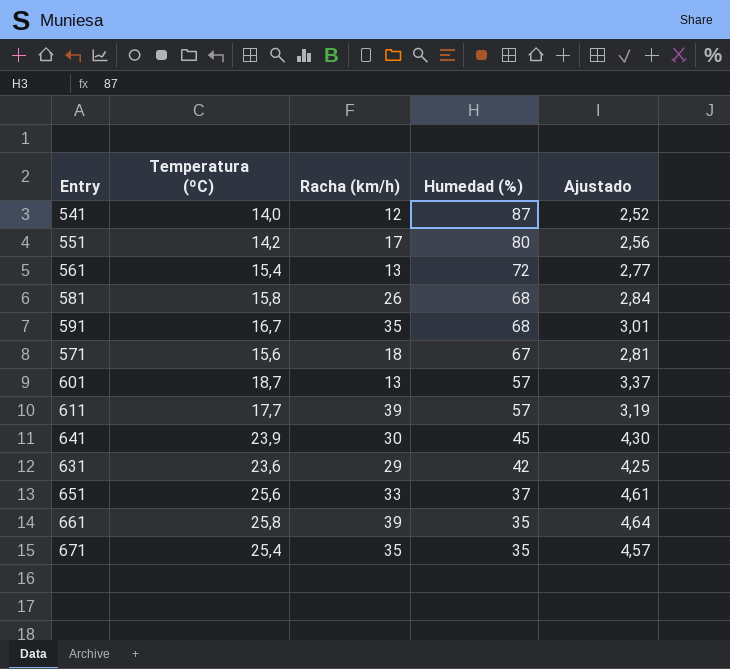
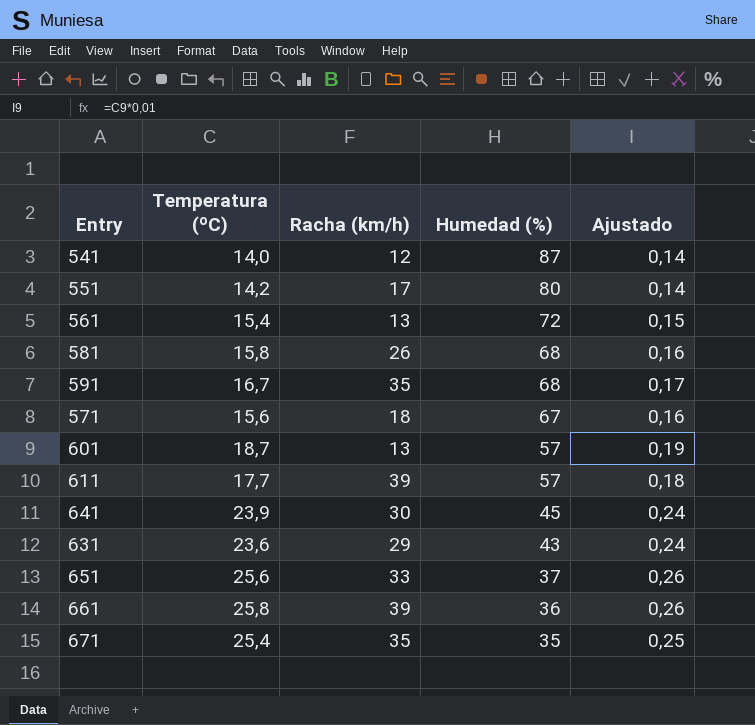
column Ajustado | formula: [Temperatura (ºC)] * 0,18 -> [Temperatura (ºC)] * 0,01
631 | Humedad (%): 42 -> 43
661 | Humedad (%): 35 -> 36

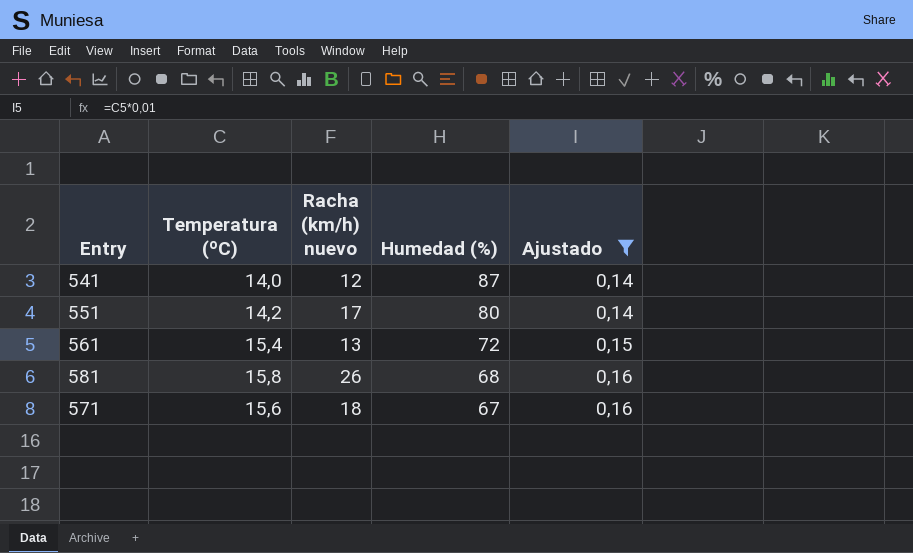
filter: none -> Ajustado <= 0,16
column name: Racha (km/h) -> Racha (km/h) nuevo

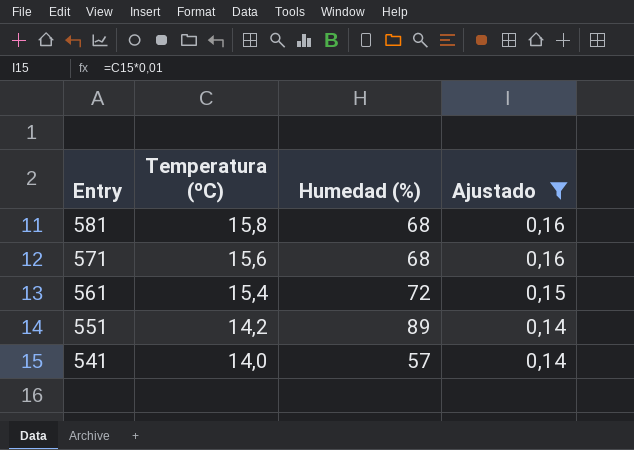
row order: Humedad (%) descending -> Entry descending
column Racha (km/h) nuevo | position: 3 -> none
571 | Humedad (%): 67 -> 68
551 | Humedad (%): 80 -> 89
541 | Humedad (%): 87 -> 57

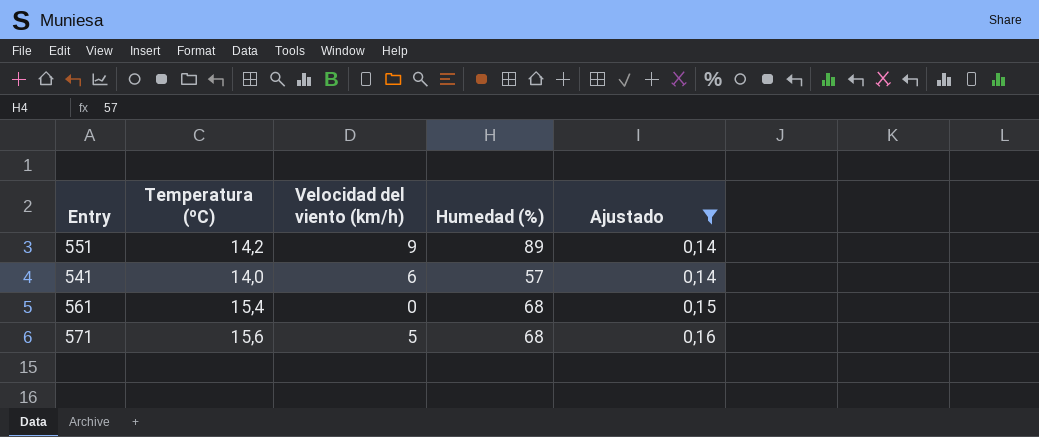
row order: Entry descending -> Ajustado ascending
column Velocidad del viento (km/h) | position: none -> 3
row 581: 15,8 | 68 | 0,16 -> none
561 | Humedad (%): 72 -> 68

